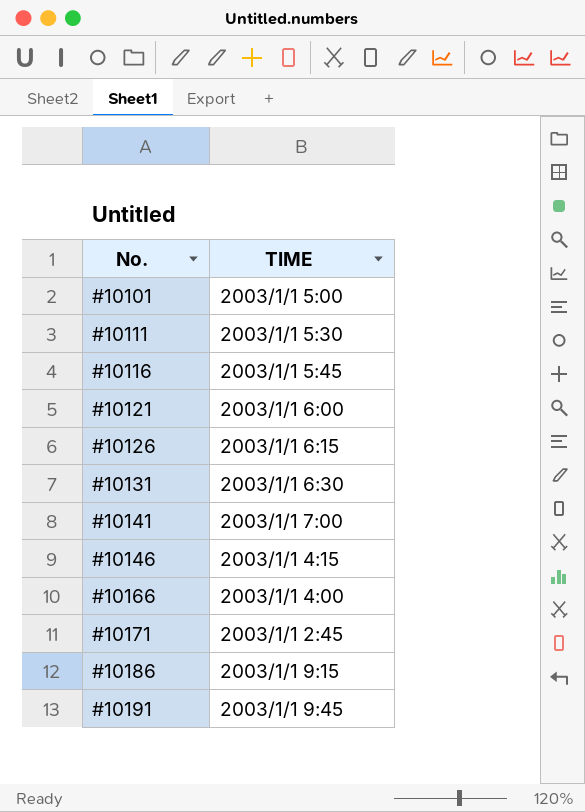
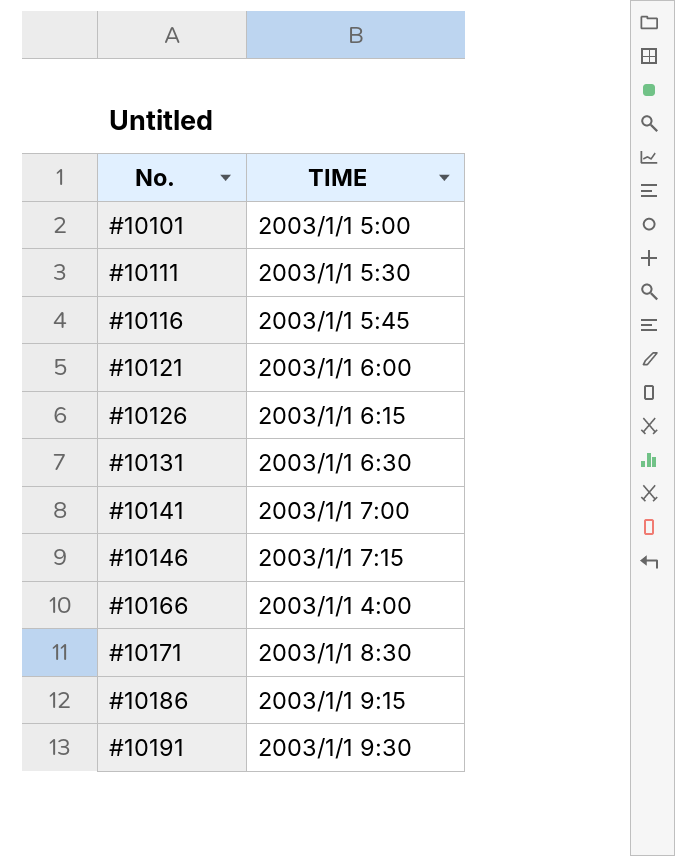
#10146 | TIME: 2003/1/1 4:15 -> 2003/1/1 7:15
#10171 | TIME: 2003/1/1 2:45 -> 2003/1/1 8:30
#10191 | TIME: 2003/1/1 9:45 -> 2003/1/1 9:30

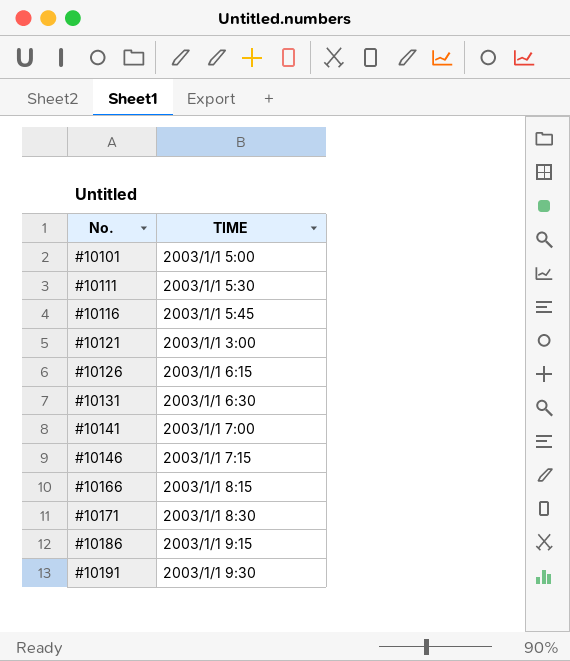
#10121 | TIME: 2003/1/1 6:00 -> 2003/1/1 3:00
#10166 | TIME: 2003/1/1 4:00 -> 2003/1/1 8:15

